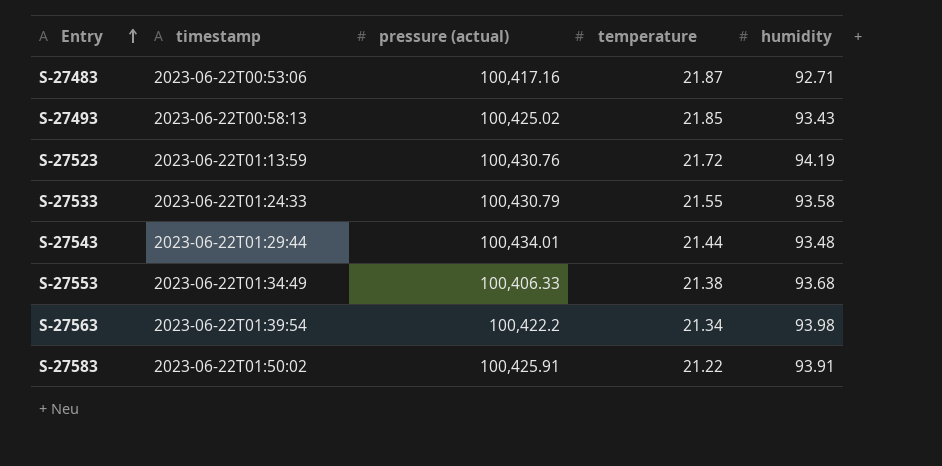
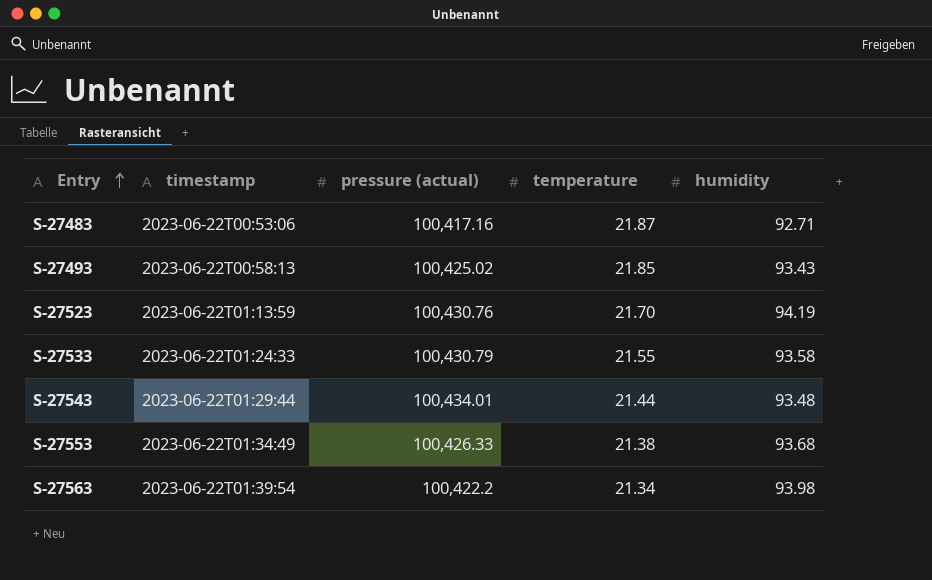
row S-27583: 2023-06-22T01:50:02 | 100,425.91 | 21.22 | 93.91 -> none
S-27523 | temperature: 21.72 -> 21.70
S-27553 | pressure (actual): 100,406.33 -> 100,426.33

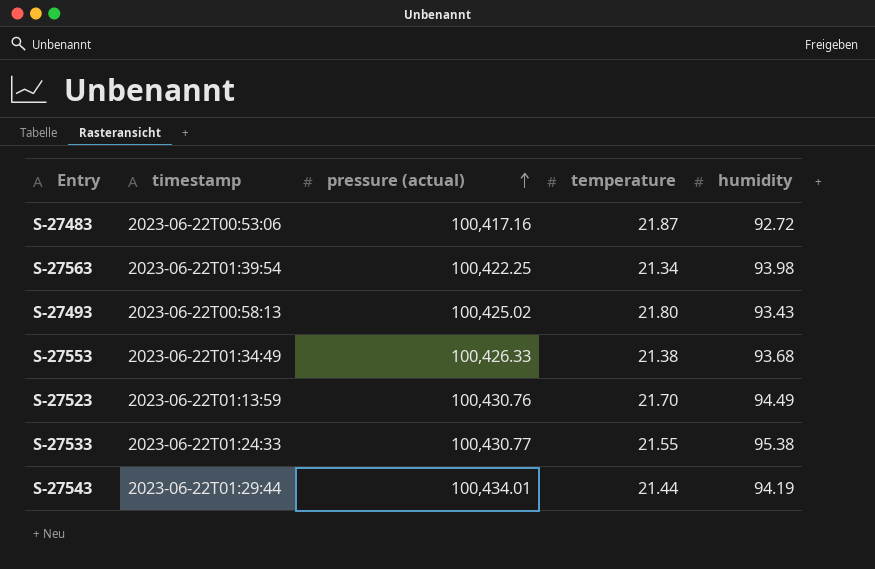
row order: Entry ascending -> pressure (actual) ascending
S-27483 | humidity: 92.71 -> 92.72
S-27563 | pressure (actual): 100,422.2 -> 100,422.25
S-27493 | temperature: 21.85 -> 21.80
S-27523 | humidity: 94.19 -> 94.49
S-27533 | pressure (actual): 100,430.79 -> 100,430.77
S-27533 | humidity: 93.58 -> 95.38
S-27543 | humidity: 93.48 -> 94.19

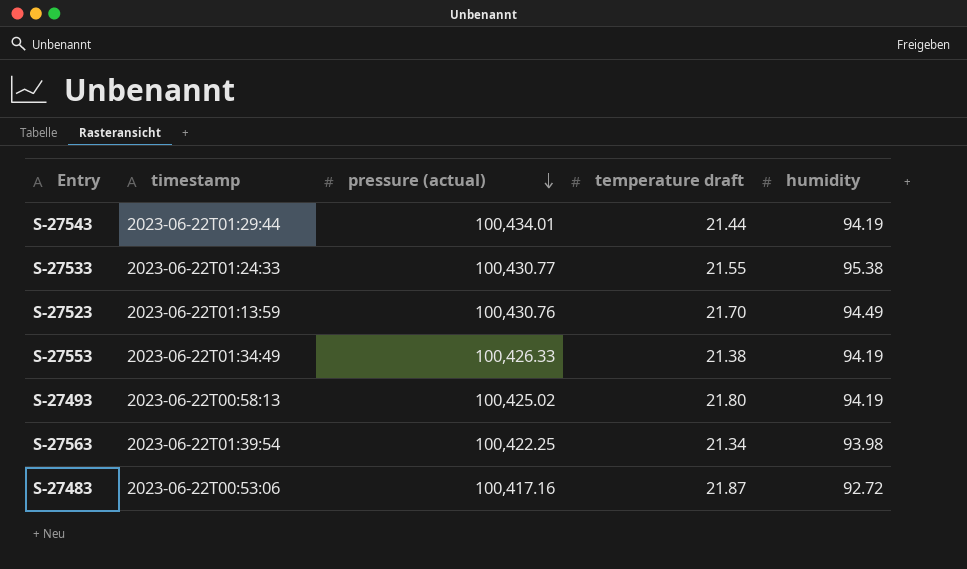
row order: pressure (actual) ascending -> pressure (actual) descending
column name: temperature -> temperature draft
S-27553 | humidity: 93.68 -> 94.19
S-27493 | humidity: 93.43 -> 94.19

